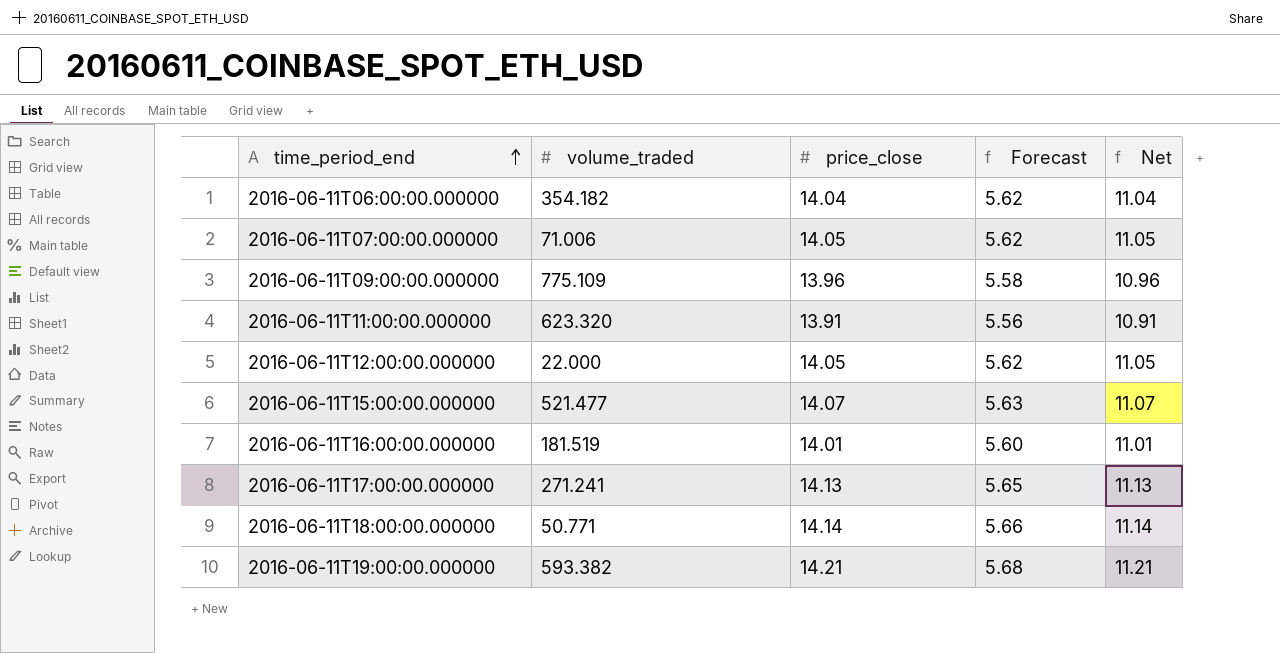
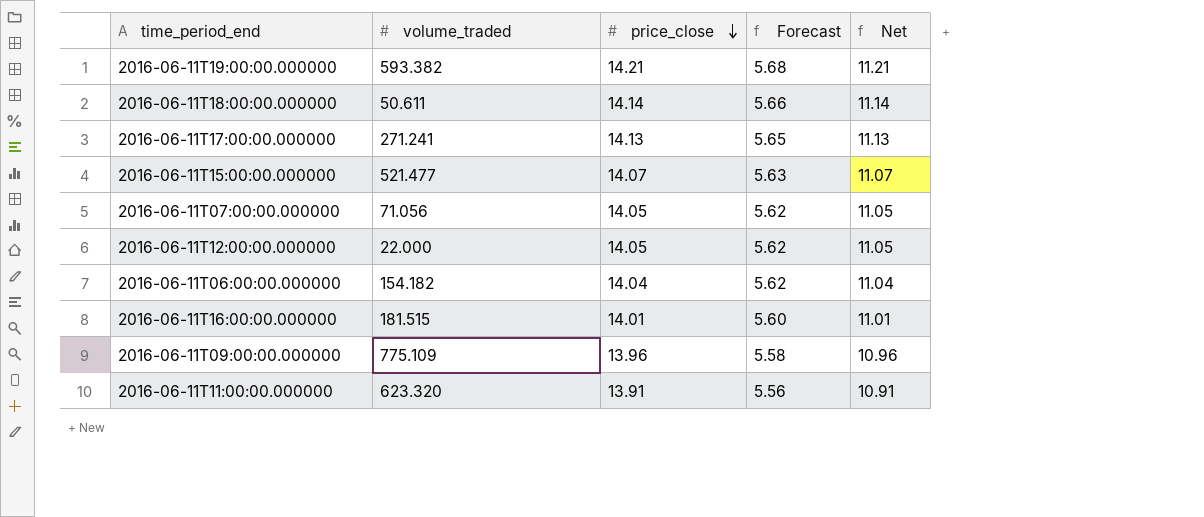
row order: time_period_end ascending -> price_close descending
2016-06-11T18:00:00.000000 | volume_traded: 50.771 -> 50.611
2016-06-11T07:00:00.000000 | volume_traded: 71.006 -> 71.056
2016-06-11T06:00:00.000000 | volume_traded: 354.182 -> 154.182
2016-06-11T16:00:00.000000 | volume_traded: 181.519 -> 181.515

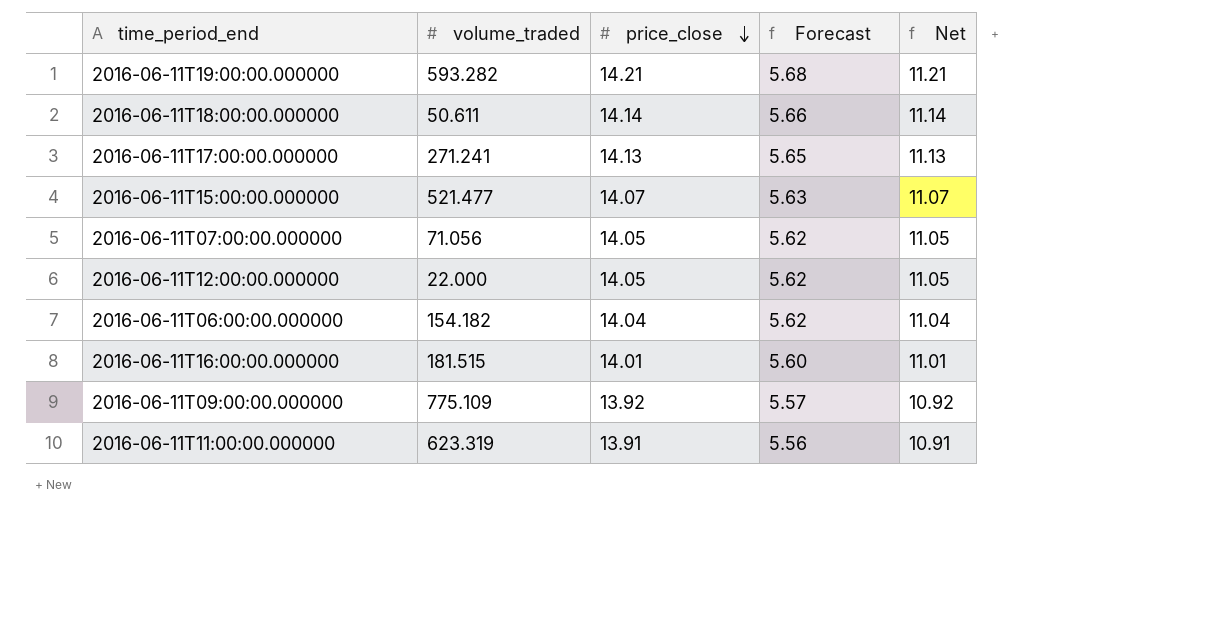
2016-06-11T19:00:00.000000 | volume_traded: 593.382 -> 593.282
2016-06-11T09:00:00.000000 | price_close: 13.96 -> 13.92
2016-06-11T09:00:00.000000 | Forecast: 5.58 -> 5.57
2016-06-11T09:00:00.000000 | Net: 10.96 -> 10.92
2016-06-11T11:00:00.000000 | volume_traded: 623.320 -> 623.319

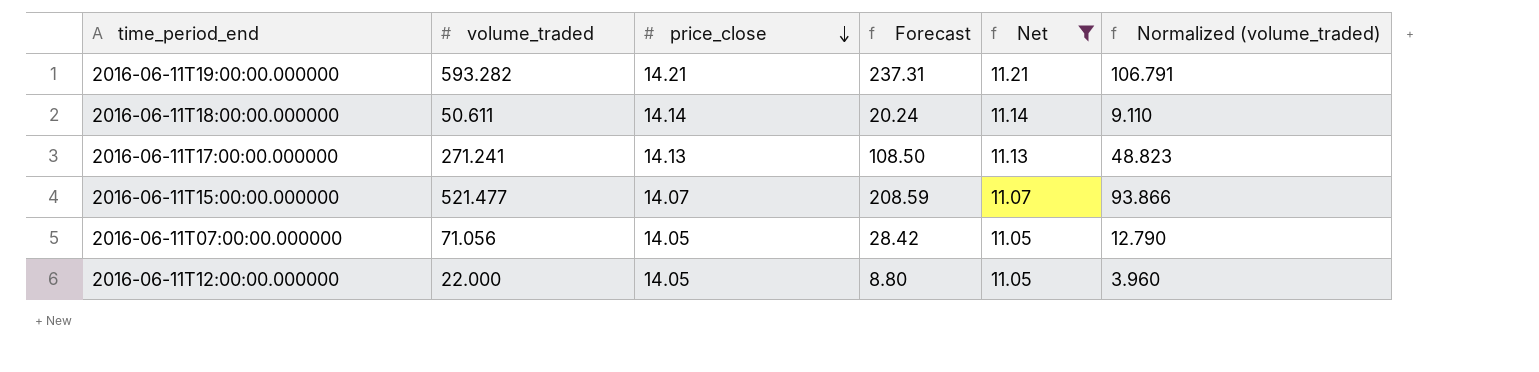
filter: none -> Net >= 11.05
column Forecast | formula: [price_close] * 0.4 -> [volume_traded] * 0.4
column Normalized (volume_traded) | formula: none -> [volume_traded] * 0.18

